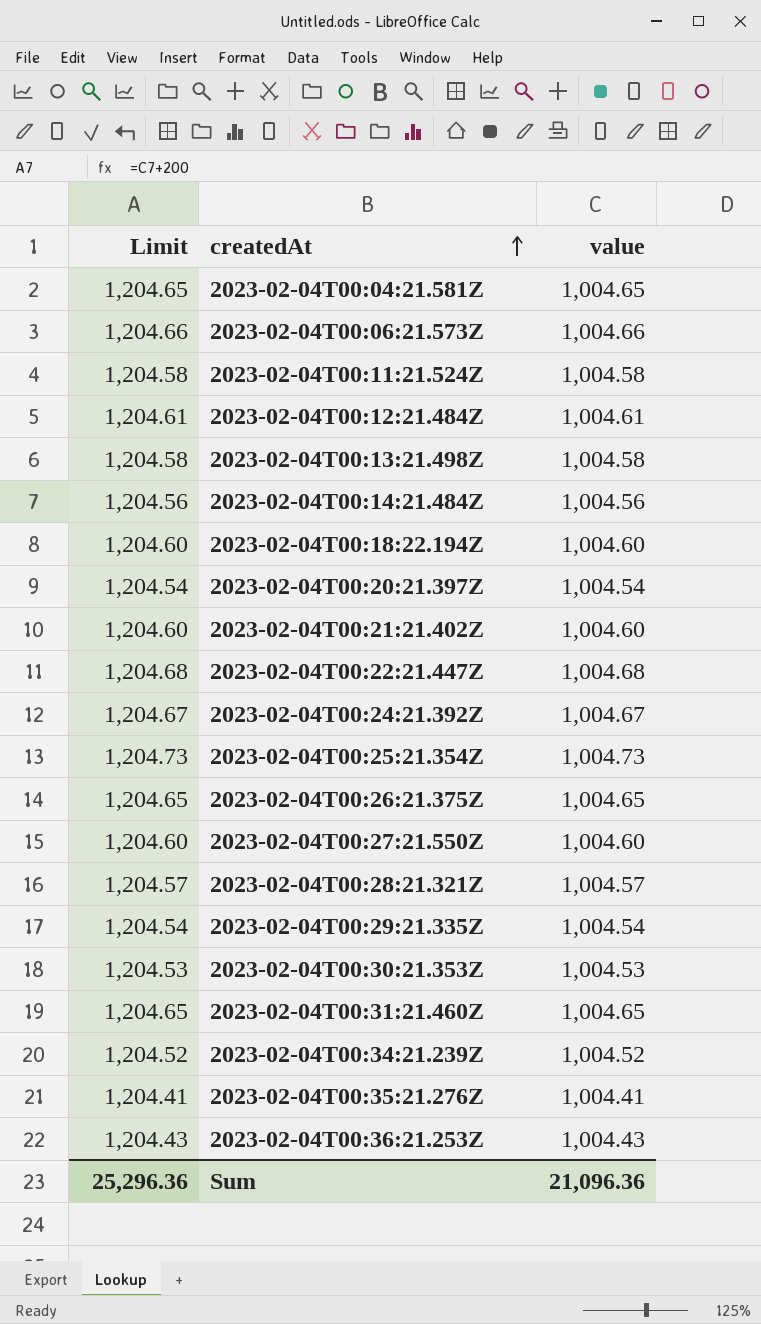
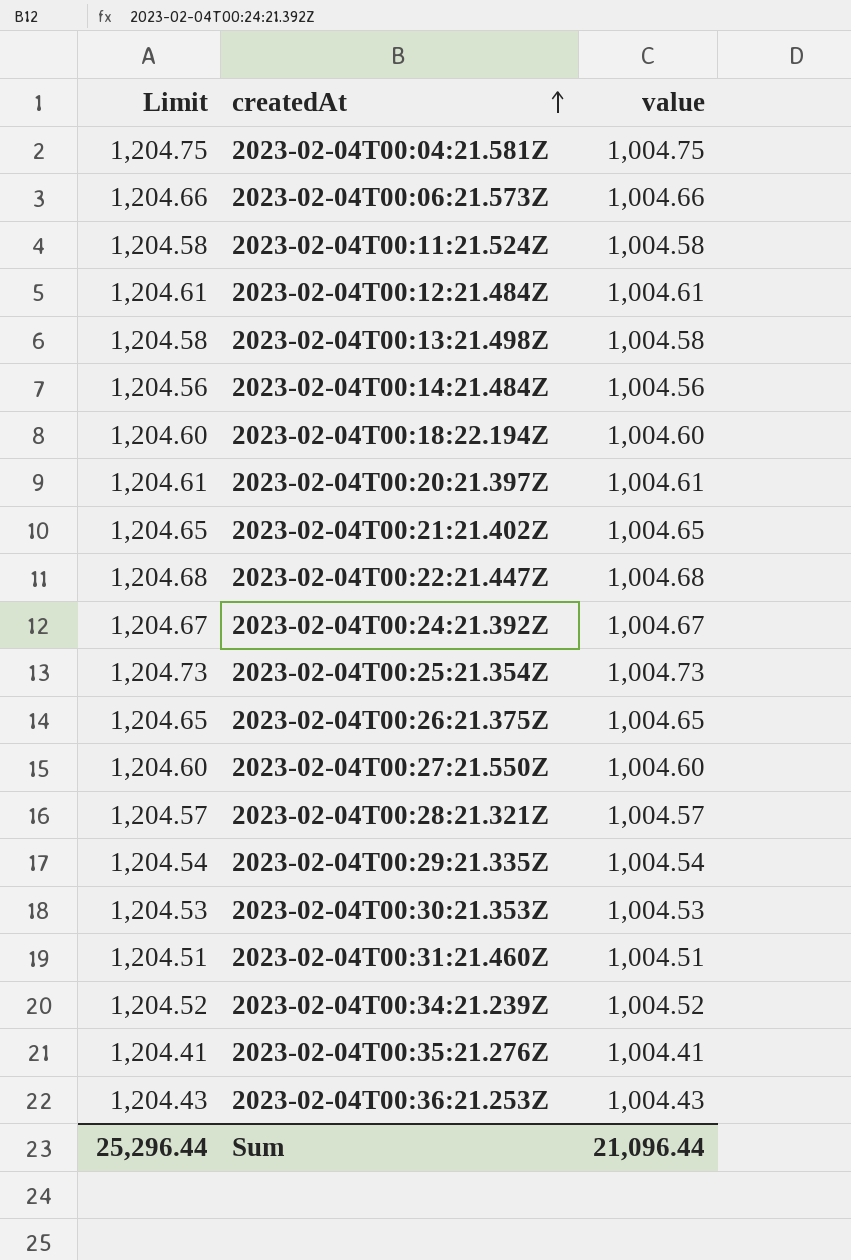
2023-02-04T00:04:21.581Z | Limit: 1,204.65 -> 1,204.75
2023-02-04T00:04:21.581Z | value: 1,004.65 -> 1,004.75
2023-02-04T00:20:21.397Z | Limit: 1,204.54 -> 1,204.61
2023-02-04T00:20:21.397Z | value: 1,004.54 -> 1,004.61
2023-02-04T00:21:21.402Z | Limit: 1,204.60 -> 1,204.65
2023-02-04T00:21:21.402Z | value: 1,004.60 -> 1,004.65
2023-02-04T00:31:21.460Z | Limit: 1,204.65 -> 1,204.51
2023-02-04T00:31:21.460Z | value: 1,004.65 -> 1,004.51
Sum | Limit: 25,296.36 -> 25,296.44
Sum | value: 21,096.36 -> 21,096.44

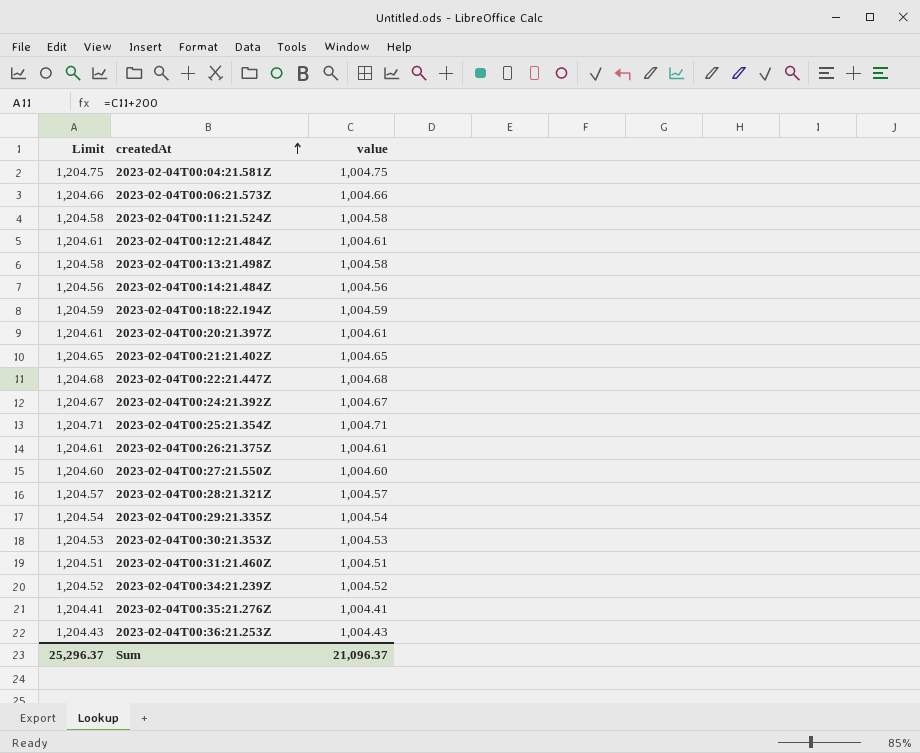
2023-02-04T00:18:22.194Z | Limit: 1,204.60 -> 1,204.59
2023-02-04T00:18:22.194Z | value: 1,004.60 -> 1,004.59
2023-02-04T00:25:21.354Z | Limit: 1,204.73 -> 1,204.71
2023-02-04T00:25:21.354Z | value: 1,004.73 -> 1,004.71
2023-02-04T00:26:21.375Z | Limit: 1,204.65 -> 1,204.61
2023-02-04T00:26:21.375Z | value: 1,004.65 -> 1,004.61
Sum | Limit: 25,296.44 -> 25,296.37
Sum | value: 21,096.44 -> 21,096.37

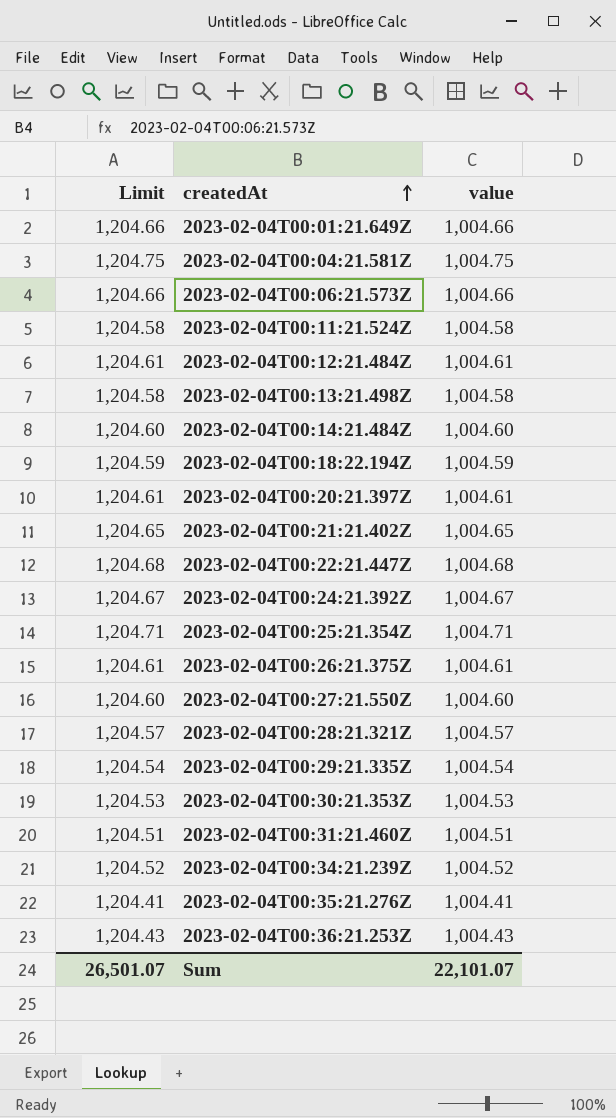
row 2023-02-04T00:01:21.649Z: none -> 1,204.66 | 1,004.66
2023-02-04T00:14:21.484Z | Limit: 1,204.56 -> 1,204.60
2023-02-04T00:14:21.484Z | value: 1,004.56 -> 1,004.60
Sum | Limit: 25,296.37 -> 26,501.07
Sum | value: 21,096.37 -> 22,101.07

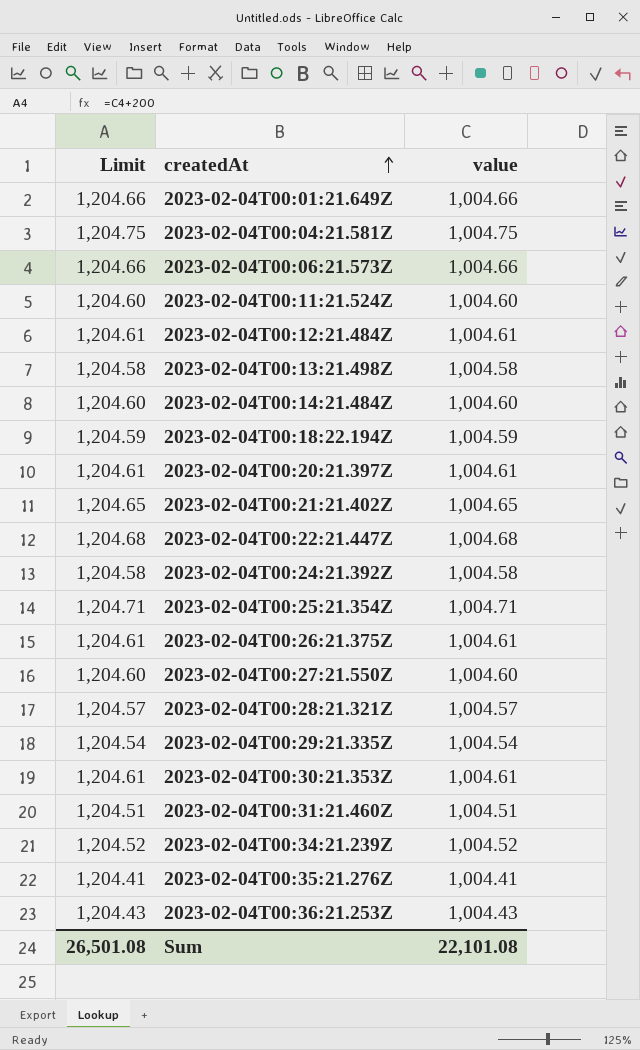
2023-02-04T00:11:21.524Z | Limit: 1,204.58 -> 1,204.60
2023-02-04T00:11:21.524Z | value: 1,004.58 -> 1,004.60
2023-02-04T00:24:21.392Z | Limit: 1,204.67 -> 1,204.58
2023-02-04T00:24:21.392Z | value: 1,004.67 -> 1,004.58
2023-02-04T00:30:21.353Z | Limit: 1,204.53 -> 1,204.61
2023-02-04T00:30:21.353Z | value: 1,004.53 -> 1,004.61
Sum | Limit: 26,501.07 -> 26,501.08
Sum | value: 22,101.07 -> 22,101.08

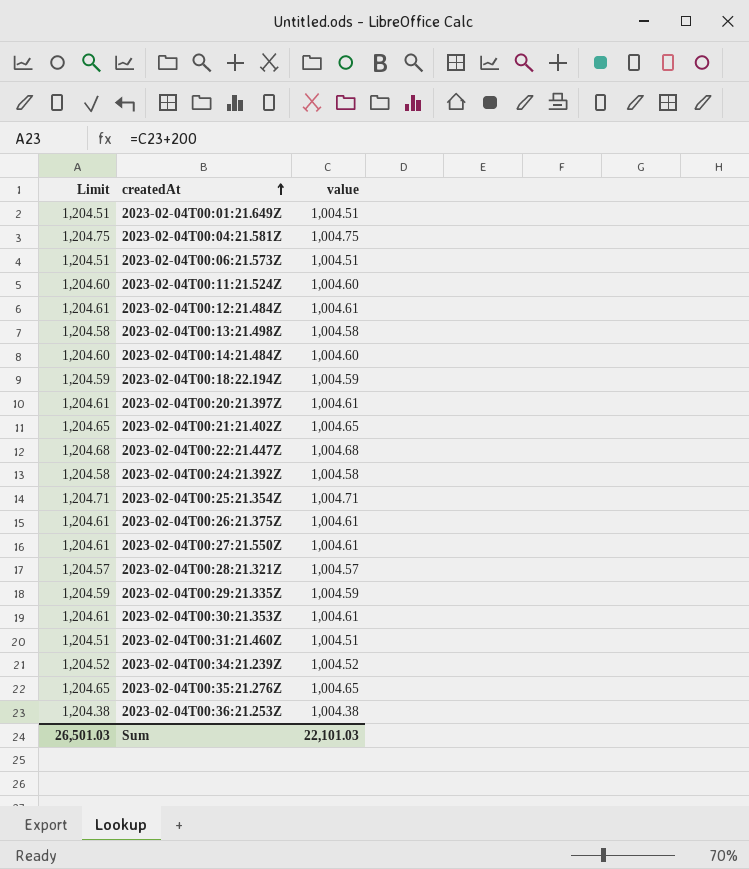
2023-02-04T00:01:21.649Z | Limit: 1,204.66 -> 1,204.51
2023-02-04T00:01:21.649Z | value: 1,004.66 -> 1,004.51
2023-02-04T00:06:21.573Z | Limit: 1,204.66 -> 1,204.51
2023-02-04T00:06:21.573Z | value: 1,004.66 -> 1,004.51
2023-02-04T00:27:21.550Z | Limit: 1,204.60 -> 1,204.61
2023-02-04T00:27:21.550Z | value: 1,004.60 -> 1,004.61
2023-02-04T00:29:21.335Z | Limit: 1,204.54 -> 1,204.59
2023-02-04T00:29:21.335Z | value: 1,004.54 -> 1,004.59
2023-02-04T00:35:21.276Z | Limit: 1,204.41 -> 1,204.65
2023-02-04T00:35:21.276Z | value: 1,004.41 -> 1,004.65
2023-02-04T00:36:21.253Z | Limit: 1,204.43 -> 1,204.38
2023-02-04T00:36:21.253Z | value: 1,004.43 -> 1,004.38
Sum | Limit: 26,501.08 -> 26,501.03
Sum | value: 22,101.08 -> 22,101.03

